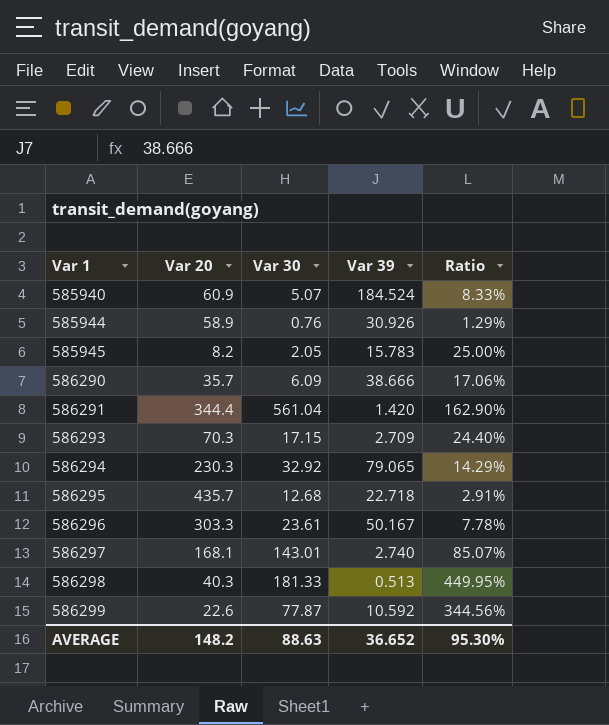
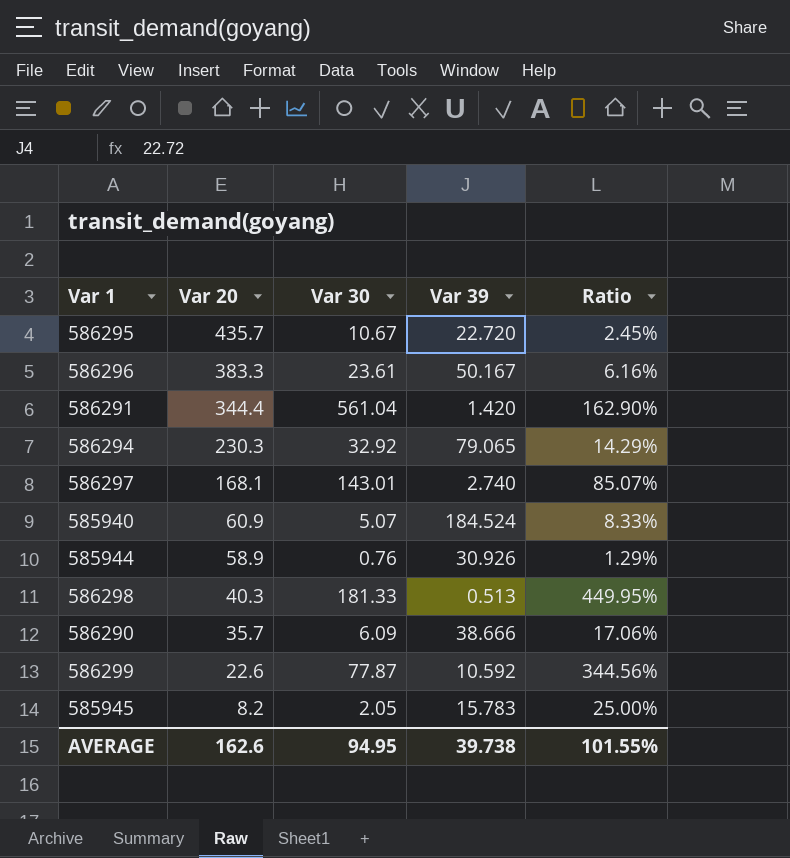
row order: Var 1 ascending -> Var 20 descending
row 586293: 70.3 | 17.15 | 2.709 | 24.40% -> none
586295 | Var 30: 12.68 -> 10.67
586295 | Var 39: 22.718 -> 22.720
586295 | Ratio: 2.91% -> 2.45%
586296 | Var 20: 303.3 -> 383.3
586296 | Ratio: 7.78% -> 6.16%
AVERAGE | Var 20: 148.2 -> 162.6
AVERAGE | Var 30: 88.63 -> 94.95
AVERAGE | Var 39: 36.652 -> 39.738
AVERAGE | Ratio: 95.30% -> 101.55%

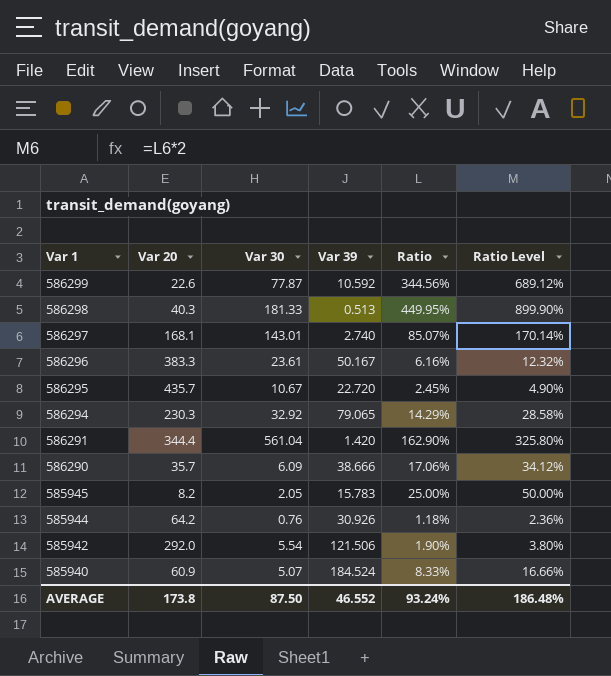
row order: Var 20 descending -> Var 1 descending
column Ratio Level | formula: none -> [Ratio] * 2
585944 | Var 20: 58.9 -> 64.2
585944 | Ratio: 1.29% -> 1.18%
row 585942: none -> 292.0 | 5.54 | 121.506 | 1.90% | 3.80%
AVERAGE | Var 20: 162.6 -> 173.8
AVERAGE | Var 30: 94.95 -> 87.50
AVERAGE | Var 39: 39.738 -> 46.552
AVERAGE | Ratio: 101.55% -> 93.24%

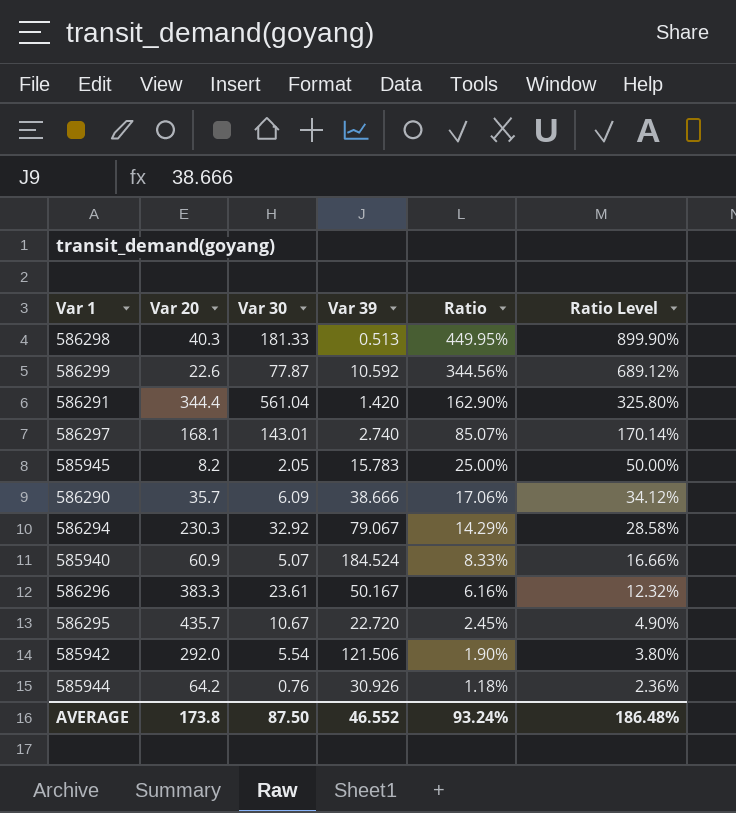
row order: Var 1 descending -> Ratio descending
586294 | Var 39: 79.065 -> 79.067

